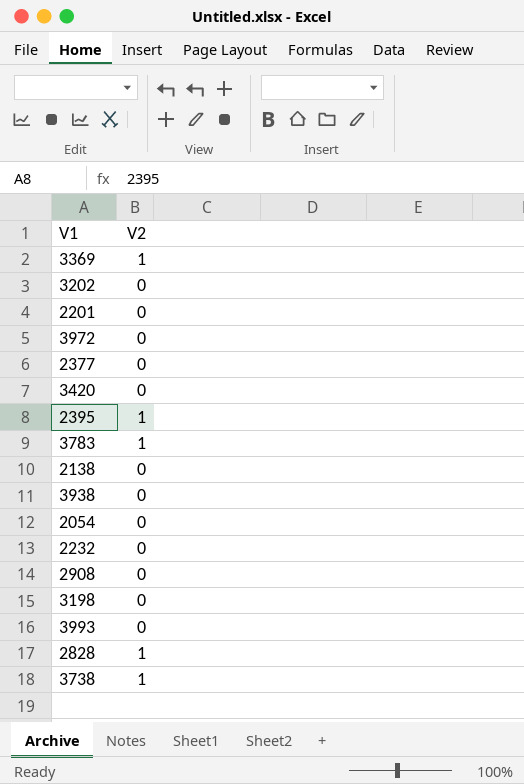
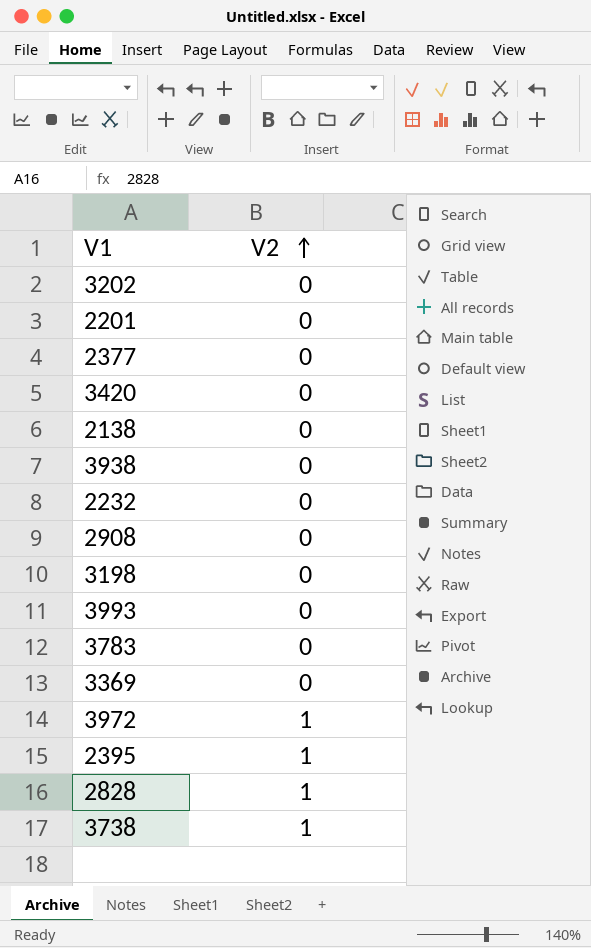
row order: none -> V2 ascending
row 2054: 0 -> none
3783 | V2: 1 -> 0
3369 | V2: 1 -> 0
3972 | V2: 0 -> 1

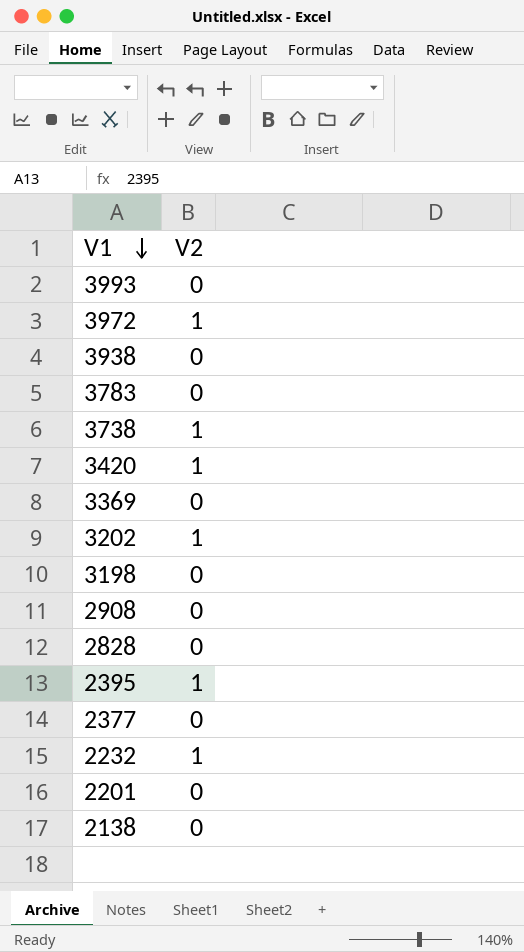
row order: V2 ascending -> V1 descending
3420 | V2: 0 -> 1
3202 | V2: 0 -> 1
2828 | V2: 1 -> 0
2232 | V2: 0 -> 1

